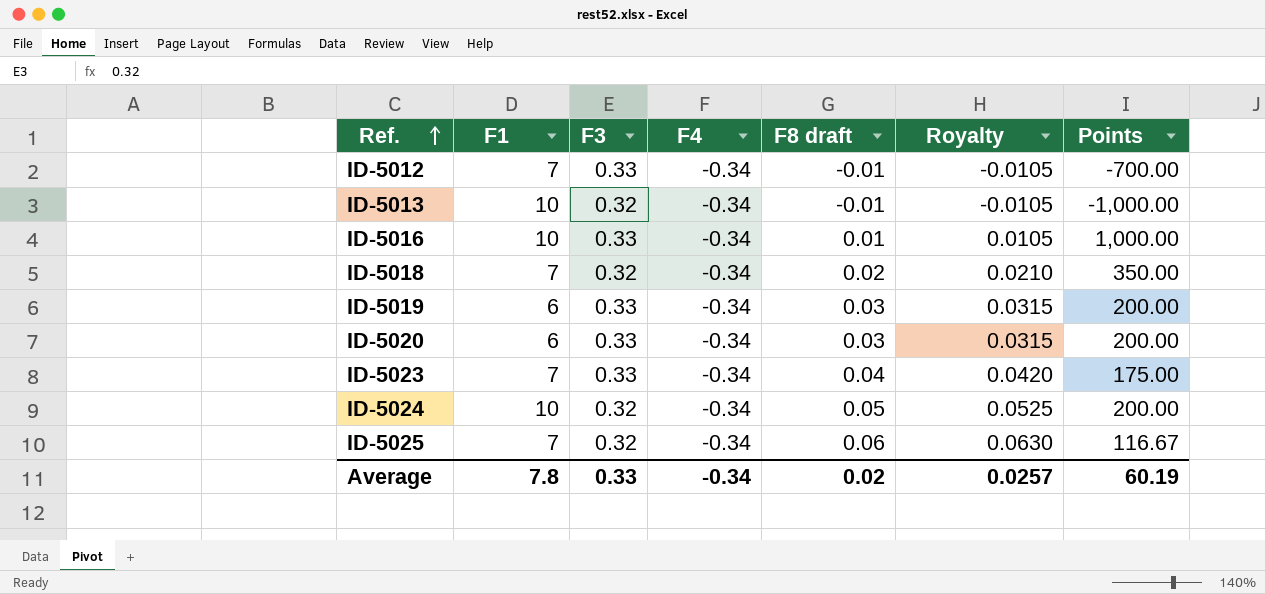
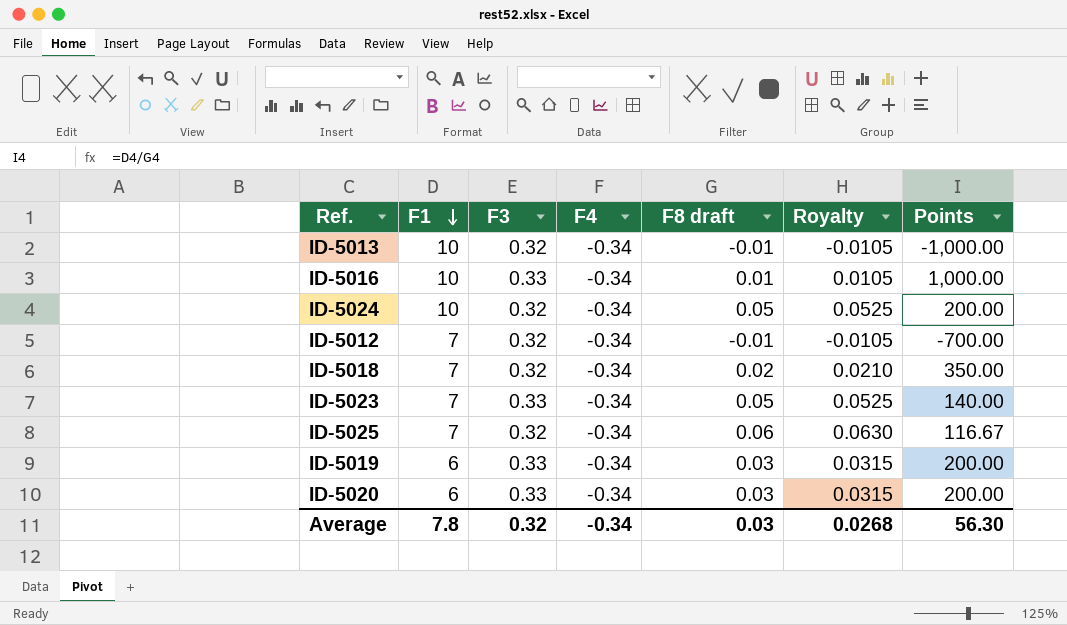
row order: Ref. ascending -> F1 descending
ID-5012 | F3: 0.33 -> 0.32
ID-5023 | F8 draft: 0.04 -> 0.05
ID-5023 | Royalty: 0.0420 -> 0.0525
ID-5023 | Points: 175.00 -> 140.00
Average | F3: 0.33 -> 0.32
Average | F8 draft: 0.02 -> 0.03
Average | Royalty: 0.0257 -> 0.0268
Average | Points: 60.19 -> 56.30

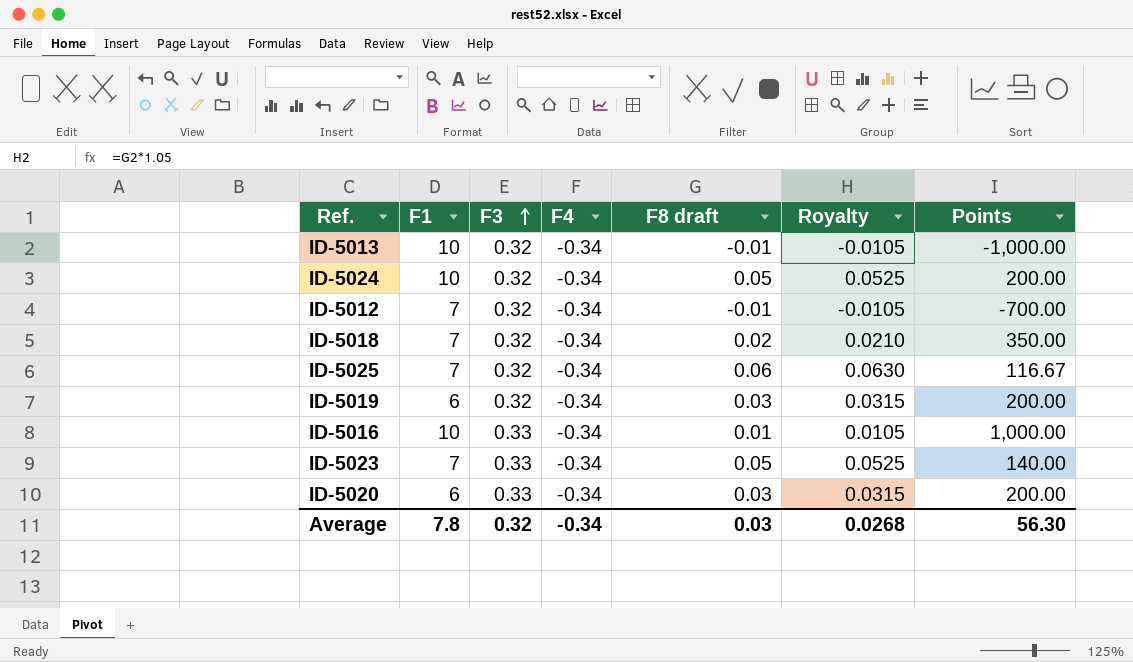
row order: F1 descending -> F3 ascending
ID-5019 | F3: 0.33 -> 0.32

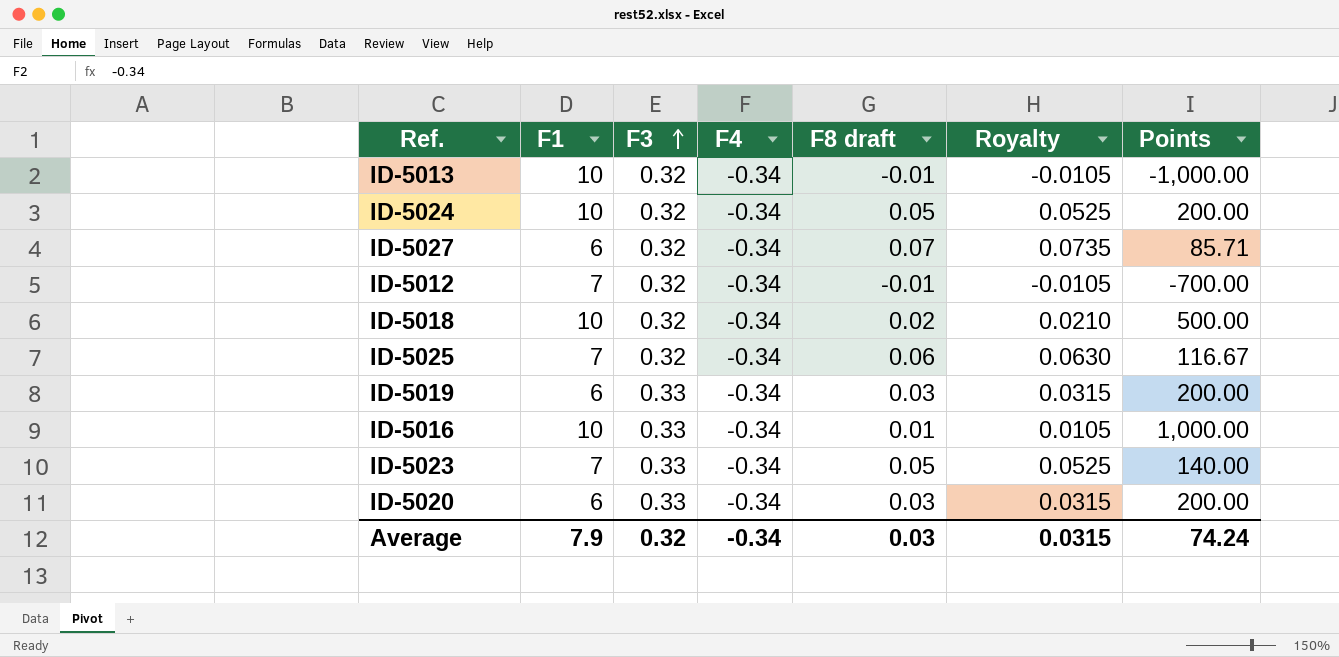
row ID-5027: none -> 6 | 0.32 | -0.34 | 0.07 | 0.0735 | 85.71
ID-5018 | F1: 7 -> 10
ID-5018 | Points: 350.00 -> 500.00
ID-5019 | F3: 0.32 -> 0.33
Average | F1: 7.8 -> 7.9
Average | Royalty: 0.0268 -> 0.0315
Average | Points: 56.30 -> 74.24

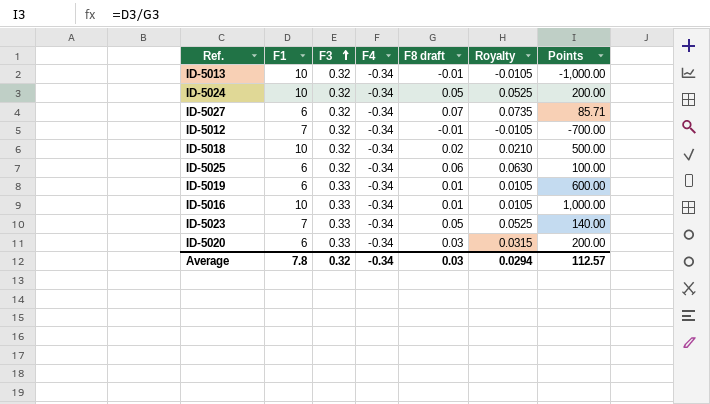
ID-5025 | F1: 7 -> 6
ID-5025 | Points: 116.67 -> 100.00
ID-5019 | F8 draft: 0.03 -> 0.01
ID-5019 | Royalty: 0.0315 -> 0.0105
ID-5019 | Points: 200.00 -> 600.00
Average | F1: 7.9 -> 7.8
Average | Royalty: 0.0315 -> 0.0294
Average | Points: 74.24 -> 112.57

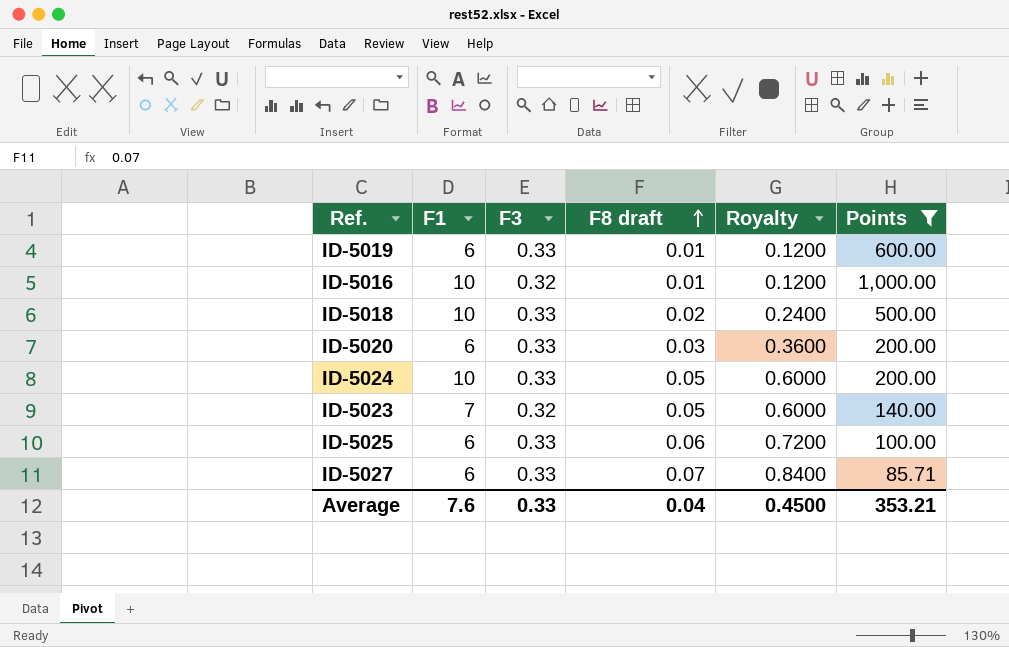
filter: none -> Points >= 85.71
row order: F3 ascending -> F8 draft ascending
column F4 | position: 4 -> none
column Royalty | formula: [F8 draft] * 1.05 -> [F8 draft] * 12
ID-5016 | F3: 0.33 -> 0.32
ID-5018 | F3: 0.32 -> 0.33
ID-5024 | F3: 0.32 -> 0.33
ID-5023 | F3: 0.33 -> 0.32
ID-5025 | F3: 0.32 -> 0.33
ID-5027 | F3: 0.32 -> 0.33
Average | F1: 7.8 -> 7.6
Average | F3: 0.32 -> 0.33
Average | F8 draft: 0.03 -> 0.04
Average | Royalty: 0.0294 -> 0.4500
Average | Points: 112.57 -> 353.21

